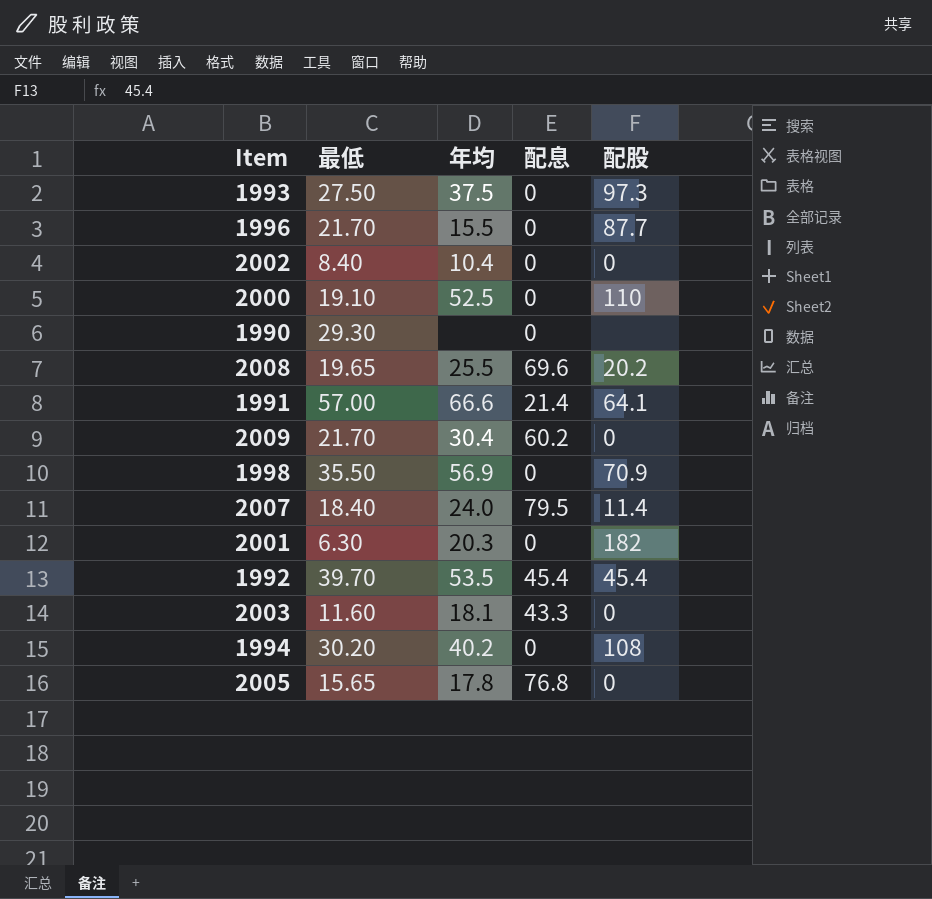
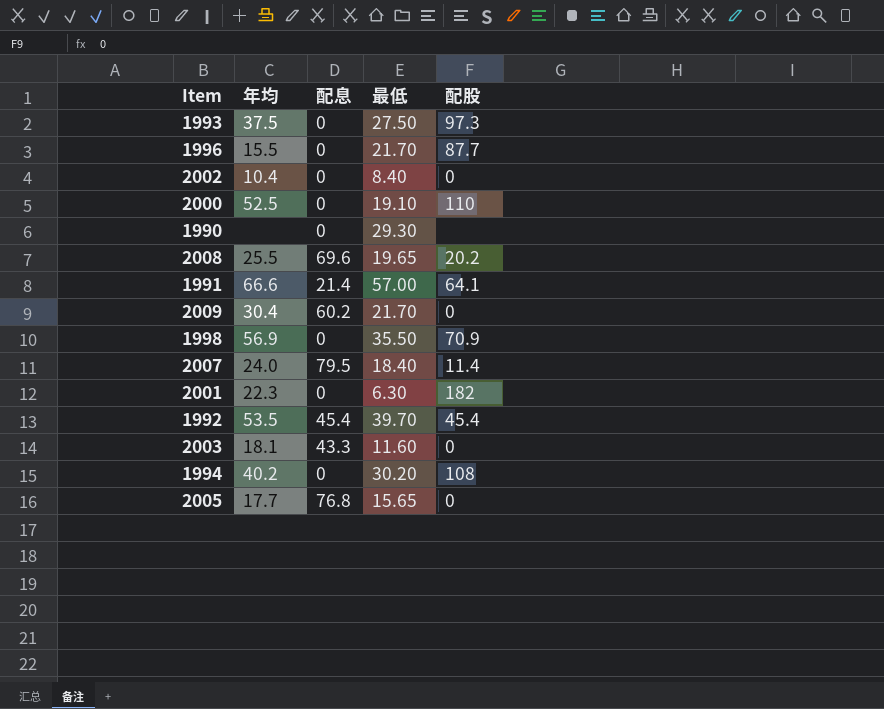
column 最低 | position: 2 -> 4
2001 | 年均: 20.3 -> 22.3
2005 | 年均: 17.8 -> 17.7

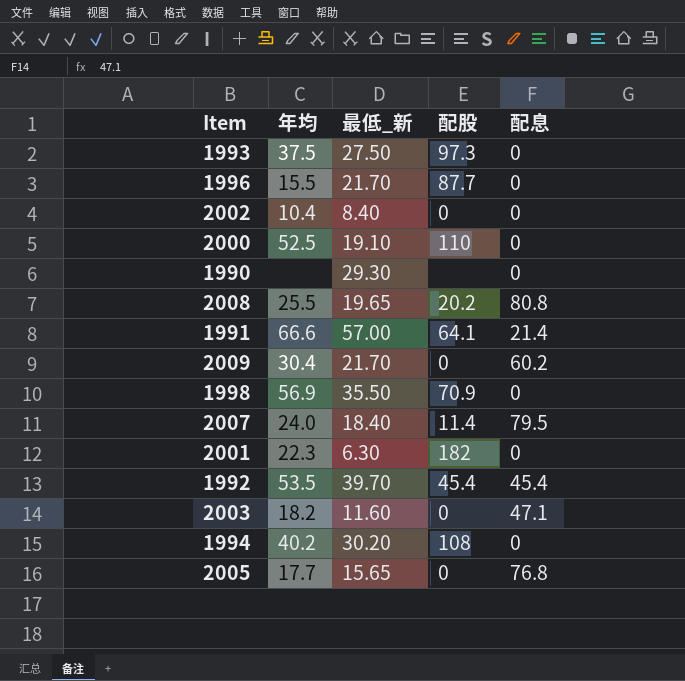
column name: 最低 -> 最低_新
column 配息 | position: 3 -> 5
2008 | 配息: 69.6 -> 80.8
2003 | 年均: 18.1 -> 18.2
2003 | 配息: 43.3 -> 47.1

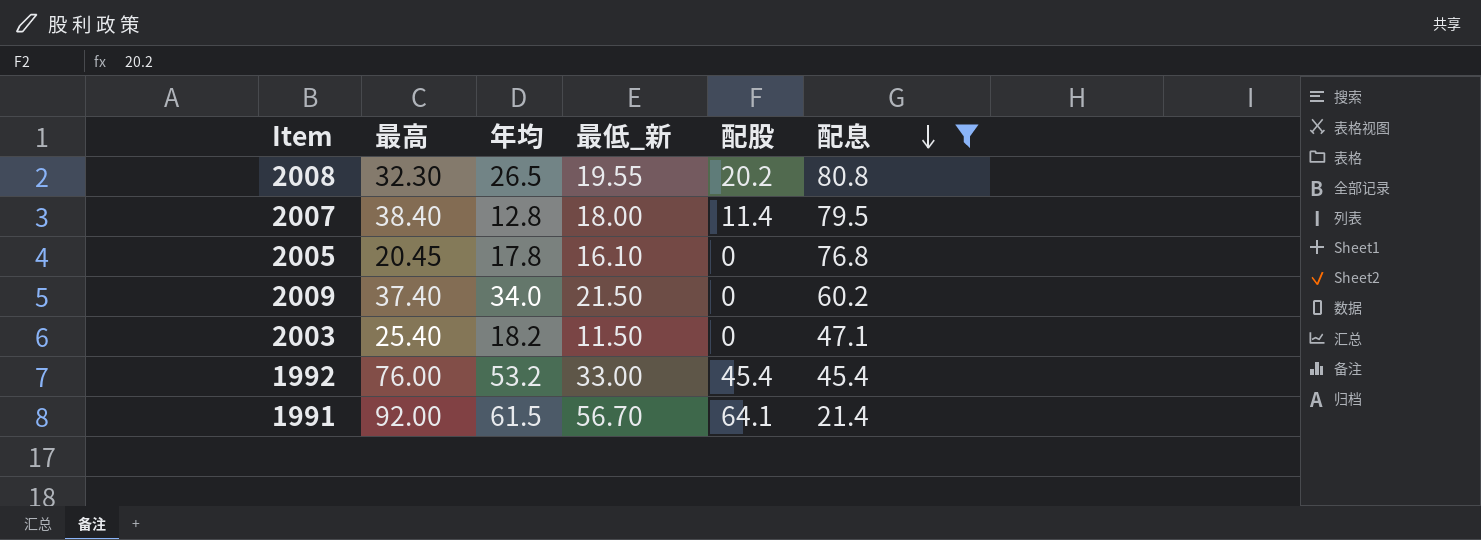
filter: none -> 配息 != 0
row order: none -> 配息 descending
column 最高 | position: none -> 2
2008 | 年均: 25.5 -> 26.5
2008 | 最低_新: 19.65 -> 19.55
2007 | 年均: 24.0 -> 12.8
2007 | 最低_新: 18.40 -> 18.00
2005 | 年均: 17.7 -> 17.8
2005 | 最低_新: 15.65 -> 16.10
2009 | 年均: 30.4 -> 34.0
2009 | 最低_新: 21.70 -> 21.50
2003 | 最低_新: 11.60 -> 11.50
1992 | 年均: 53.5 -> 53.2
1992 | 最低_新: 39.70 -> 33.00
1991 | 年均: 66.6 -> 61.5
1991 | 最低_新: 57.00 -> 56.70

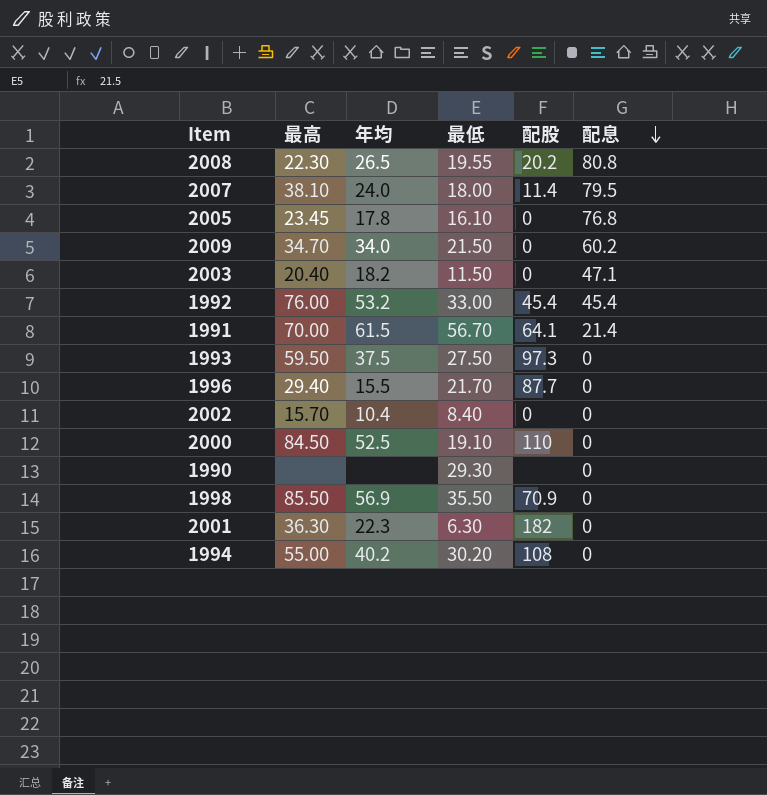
filter: 配息 != 0 -> none
column name: 最低_新 -> 最低
2008 | 最高: 32.30 -> 22.30
2007 | 最高: 38.40 -> 38.10
2007 | 年均: 12.8 -> 24.0
2005 | 最高: 20.45 -> 23.45
2009 | 最高: 37.40 -> 34.70
2003 | 最高: 25.40 -> 20.40
1991 | 最高: 92.00 -> 70.00

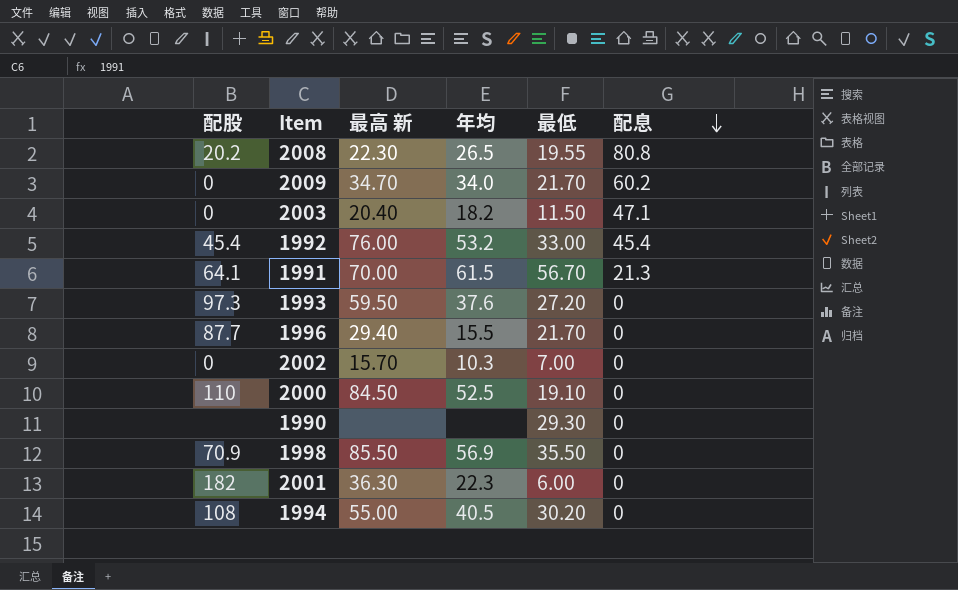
column 配股 | position: 5 -> 1
column name: 最高 -> 最高 新
row 2007: 38.10 | 24.0 | 18.00 | 11.4 | 79.5 -> none
row 2005: 23.45 | 17.8 | 16.10 | 0 | 76.8 -> none
2009 | 最低: 21.50 -> 21.70
1991 | 配息: 21.4 -> 21.3
1993 | 年均: 37.5 -> 37.6
1993 | 最低: 27.50 -> 27.20
2002 | 年均: 10.4 -> 10.3
2002 | 最低: 8.40 -> 7.00
2001 | 最低: 6.30 -> 6.00
1994 | 年均: 40.2 -> 40.5

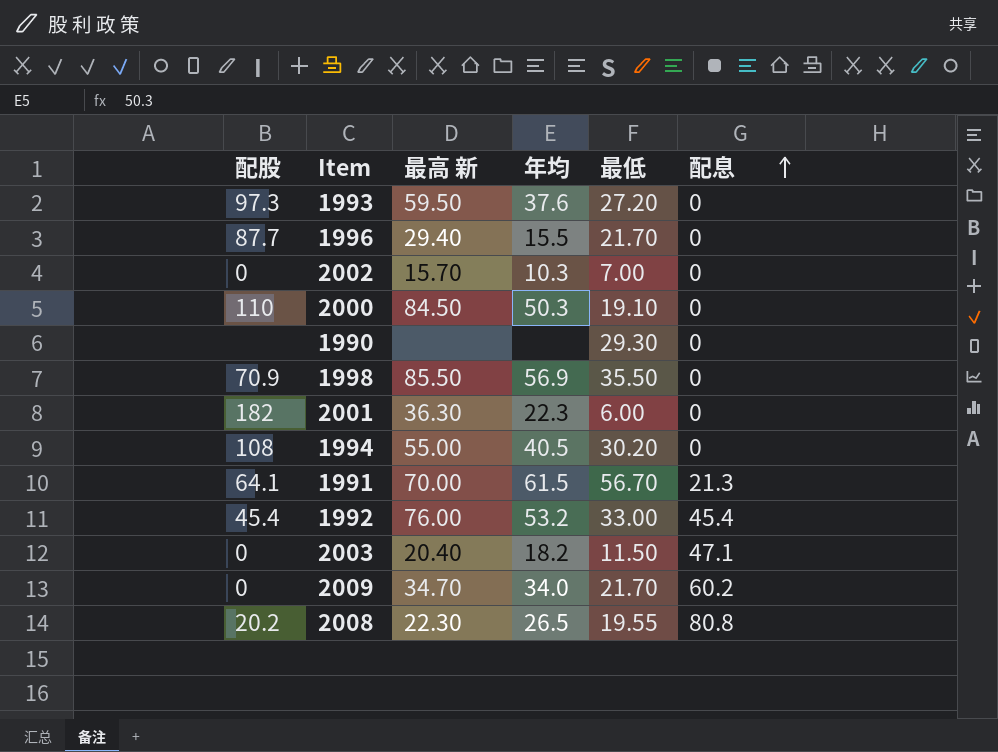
row order: 配息 descending -> 配息 ascending
2000 | 年均: 52.5 -> 50.3

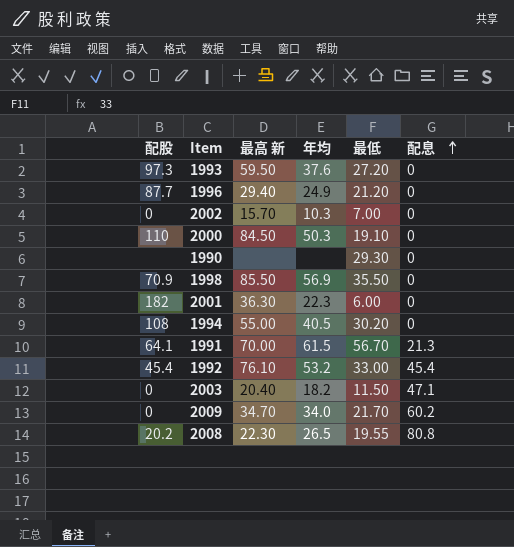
1996 | 年均: 15.5 -> 24.9
1996 | 最低: 21.70 -> 21.20
1992 | 最高 新: 76.00 -> 76.10

